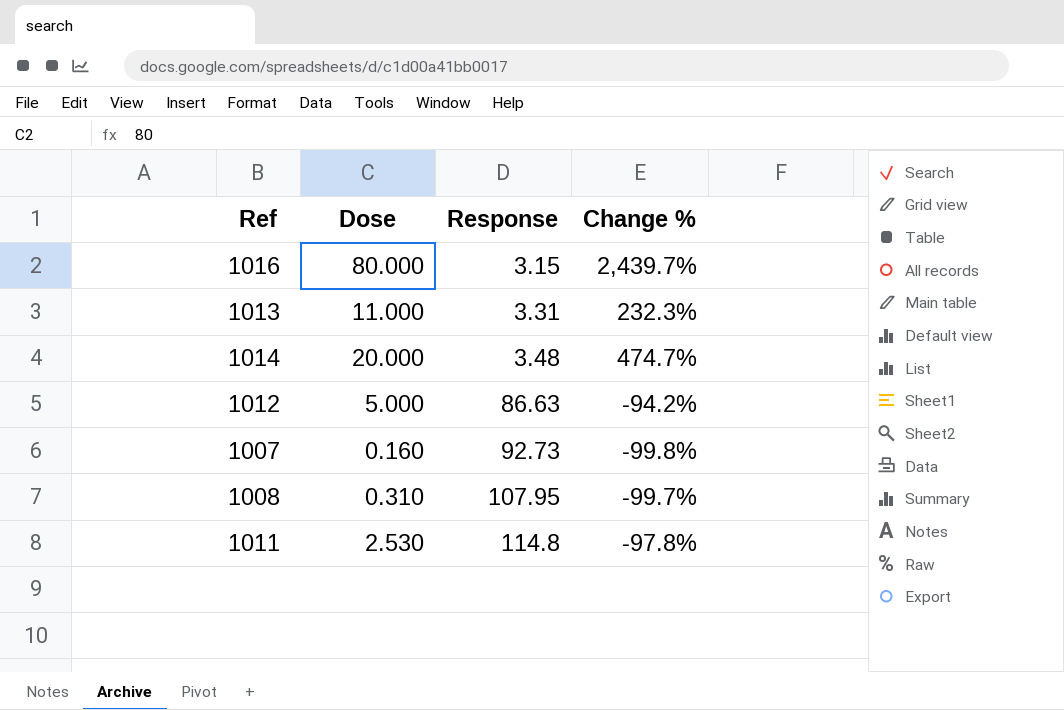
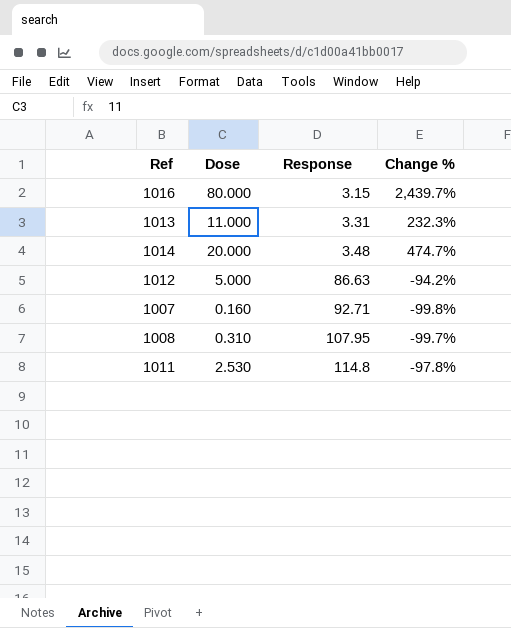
1007 | Response: 92.73 -> 92.71

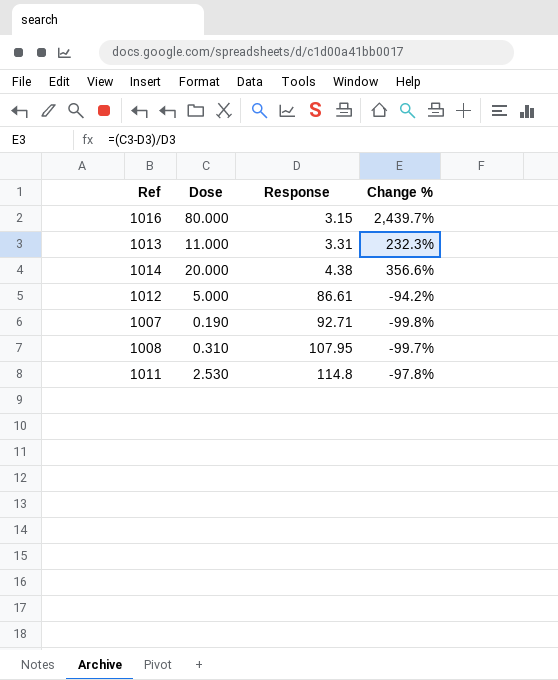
1014 | Response: 3.48 -> 4.38
1014 | Change %: 474.7% -> 356.6%
1012 | Response: 86.63 -> 86.61
1007 | Dose: 0.160 -> 0.190

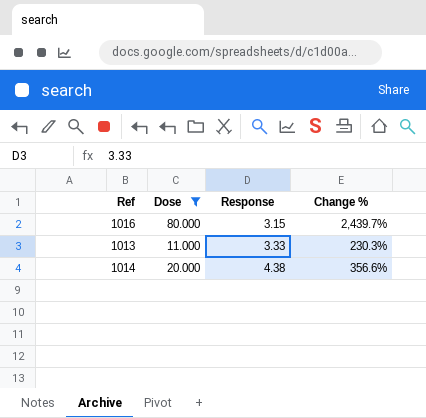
filter: none -> Dose >= 11.000
1013 | Response: 3.31 -> 3.33
1013 | Change %: 232.3% -> 230.3%

